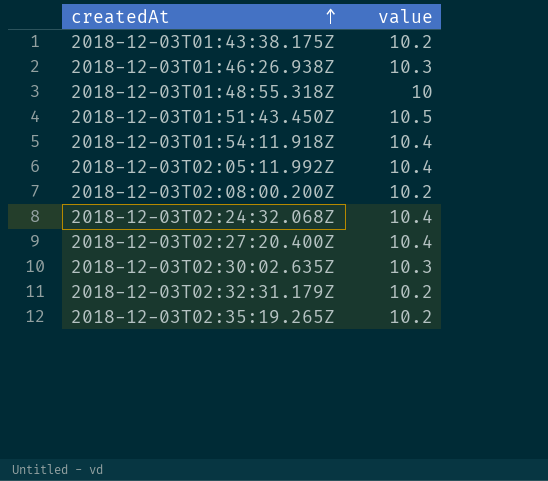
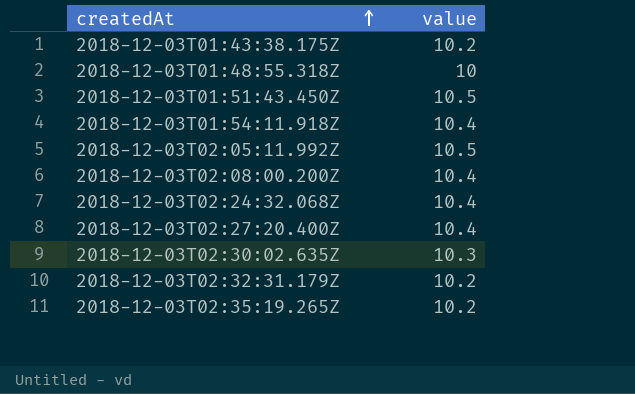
row 2018-12-03T01:46:26.938Z: 10.3 -> none
2018-12-03T02:05:11.992Z | value: 10.4 -> 10.5
2018-12-03T02:08:00.200Z | value: 10.2 -> 10.4

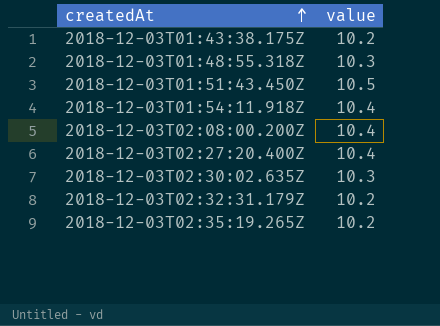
row 2018-12-03T02:05:11.992Z: 10.5 -> none
row 2018-12-03T02:24:32.068Z: 10.4 -> none
2018-12-03T01:48:55.318Z | value: 10 -> 10.3

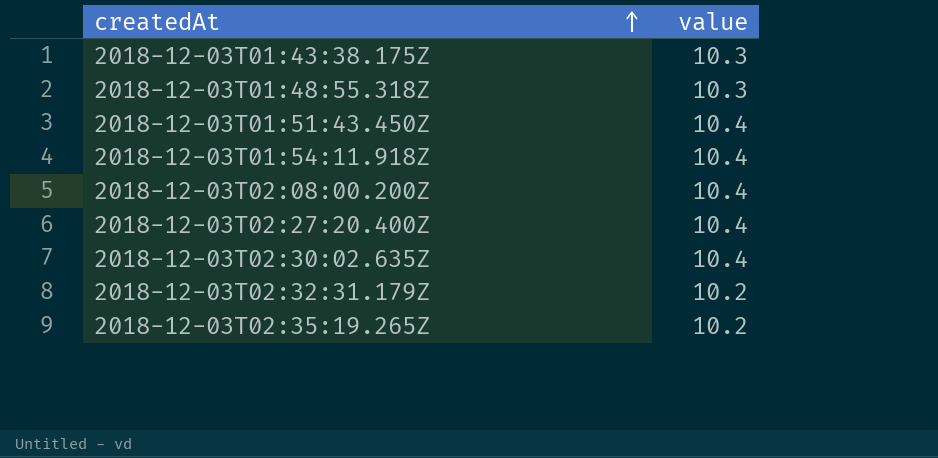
2018-12-03T01:43:38.175Z | value: 10.2 -> 10.3
2018-12-03T01:51:43.450Z | value: 10.5 -> 10.4
2018-12-03T02:30:02.635Z | value: 10.3 -> 10.4

